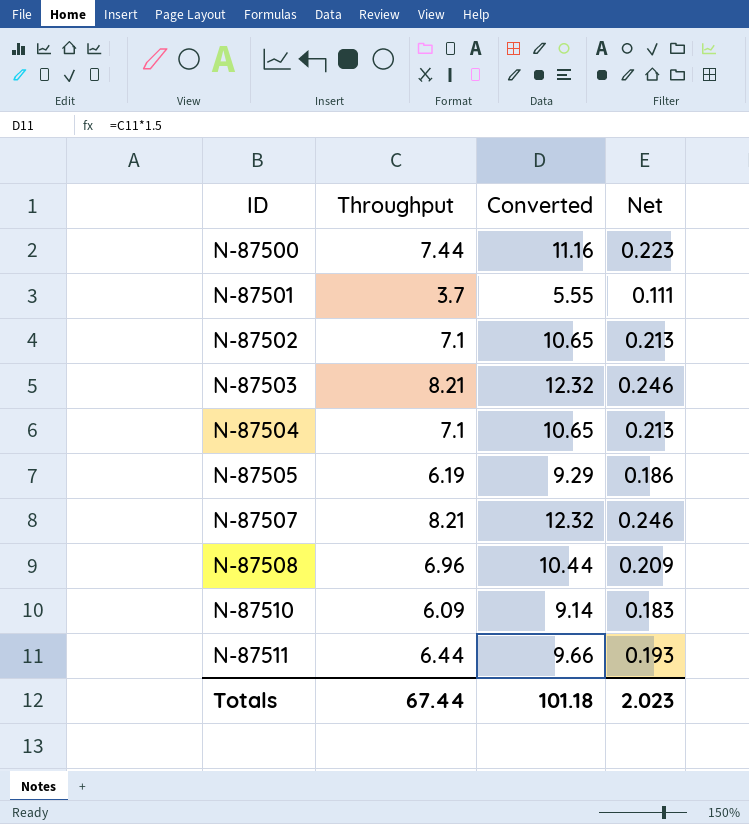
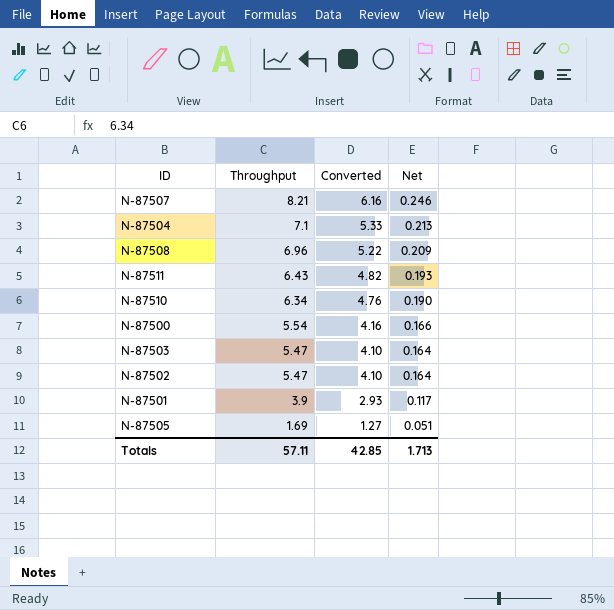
row order: ID ascending -> Throughput descending
column Converted | formula: [Throughput] * 1.5 -> [Throughput] * 0.75
N-87511 | Throughput: 6.44 -> 6.43
N-87510 | Throughput: 6.09 -> 6.34
N-87510 | Net: 0.183 -> 0.190
N-87500 | Throughput: 7.44 -> 5.54
N-87500 | Net: 0.223 -> 0.166
N-87503 | Throughput: 8.21 -> 5.47
N-87503 | Net: 0.246 -> 0.164
N-87502 | Throughput: 7.1 -> 5.47
N-87502 | Net: 0.213 -> 0.164
N-87501 | Throughput: 3.7 -> 3.9
N-87501 | Net: 0.111 -> 0.117
N-87505 | Throughput: 6.19 -> 1.69
N-87505 | Net: 0.186 -> 0.051
Totals | Throughput: 67.44 -> 57.11
Totals | Converted: 101.18 -> 42.85
Totals | Net: 2.023 -> 1.713

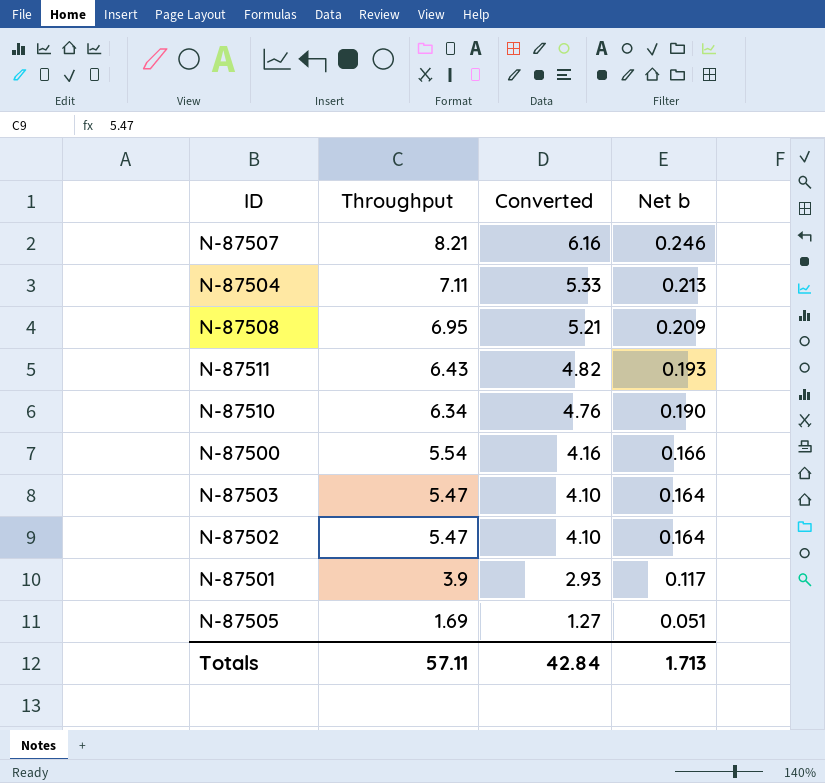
column name: Net -> Net b
N-87504 | Throughput: 7.1 -> 7.11
N-87508 | Throughput: 6.96 -> 6.95
N-87508 | Converted: 5.22 -> 5.21
Totals | Converted: 42.85 -> 42.84

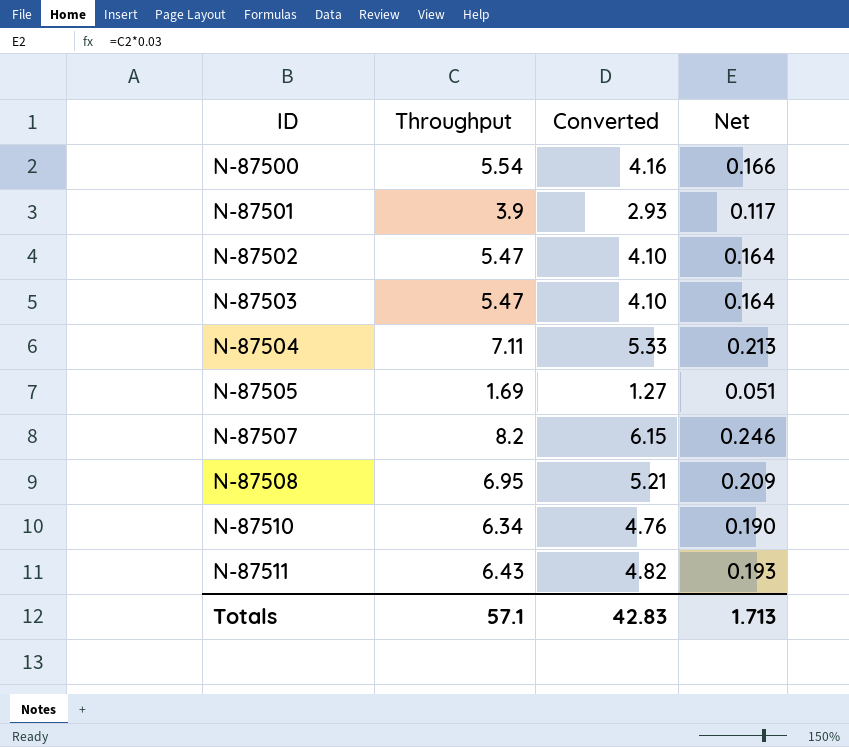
row order: Throughput descending -> ID ascending
column name: Net b -> Net
N-87507 | Throughput: 8.21 -> 8.2
N-87507 | Converted: 6.16 -> 6.15
Totals | Throughput: 57.11 -> 57.1
Totals | Converted: 42.84 -> 42.83

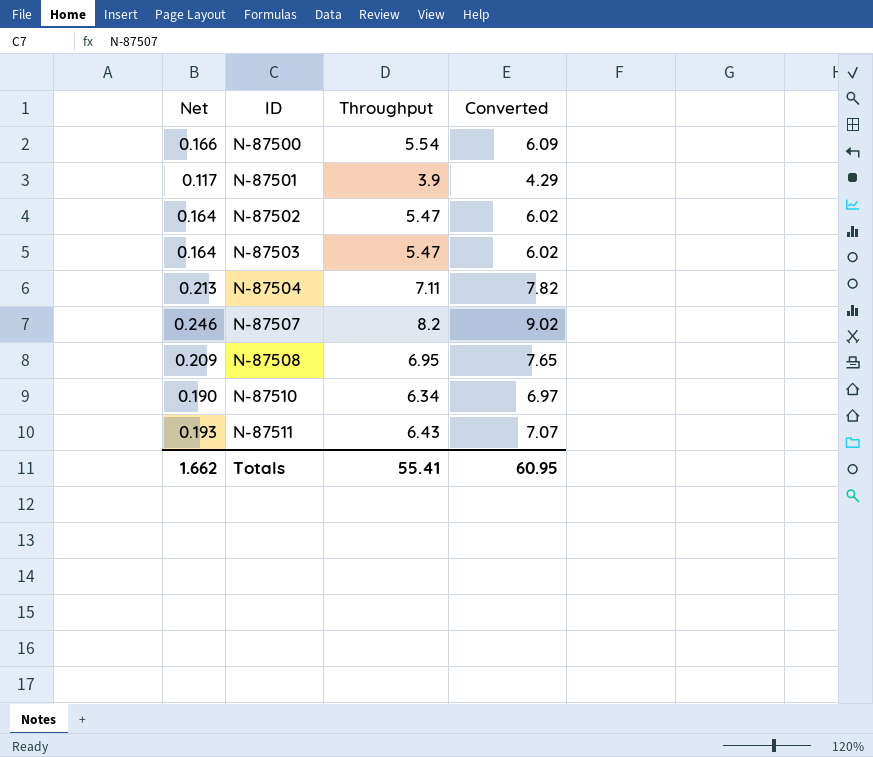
column Net | position: 4 -> 1
column Converted | formula: [Throughput] * 0.75 -> [Throughput] * 1.1
row N-87505: 1.69 | 1.27 | 0.051 -> none
Totals | Net: 1.713 -> 1.662
Totals | Throughput: 57.1 -> 55.41
Totals | Converted: 42.83 -> 60.95

